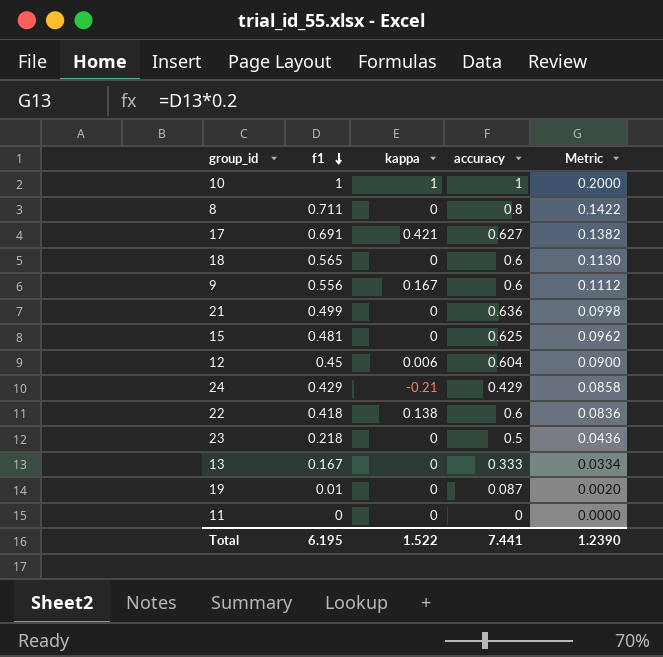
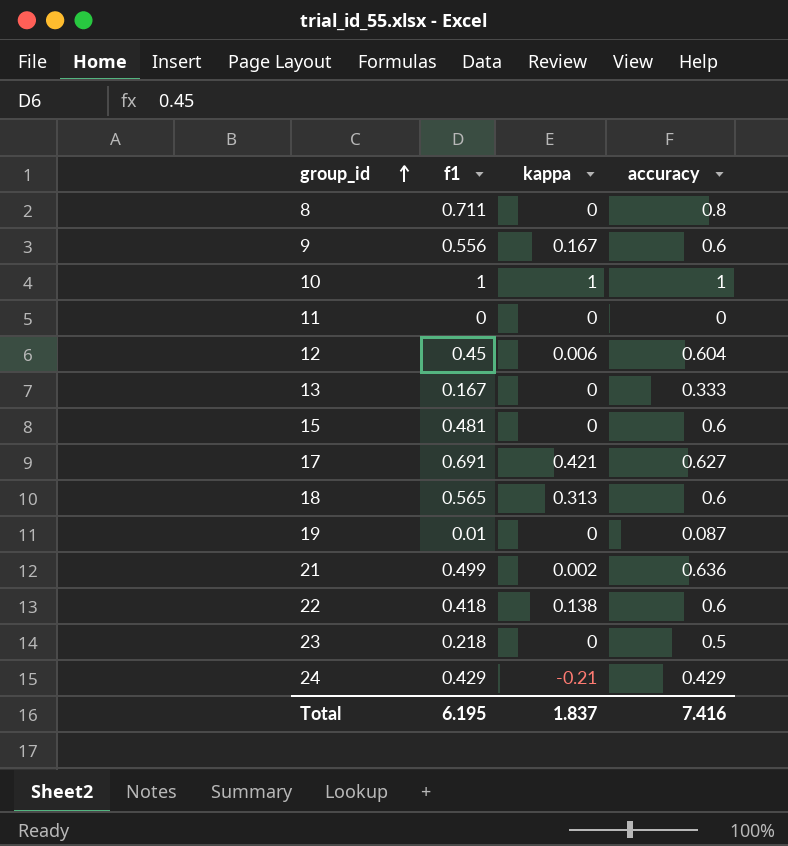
row order: f1 descending -> group_id ascending
column Metric | formula: [f1] * 0.2 -> none
15 | accuracy: 0.625 -> 0.6
18 | kappa: 0 -> 0.313
21 | kappa: 0 -> 0.002
Total | kappa: 1.522 -> 1.837
Total | accuracy: 7.441 -> 7.416

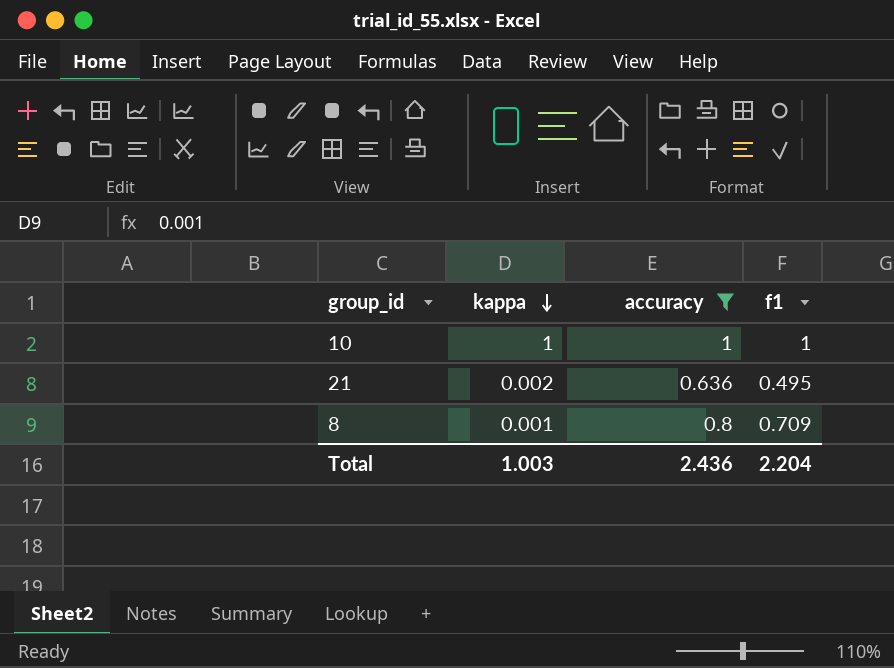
filter: none -> accuracy >= 0.636
row order: group_id ascending -> kappa descending
column f1 | position: 2 -> 4
21 | f1: 0.499 -> 0.495
8 | kappa: 0 -> 0.001
8 | f1: 0.711 -> 0.709
Total | kappa: 1.837 -> 1.003
Total | accuracy: 7.416 -> 2.436
Total | f1: 6.195 -> 2.204

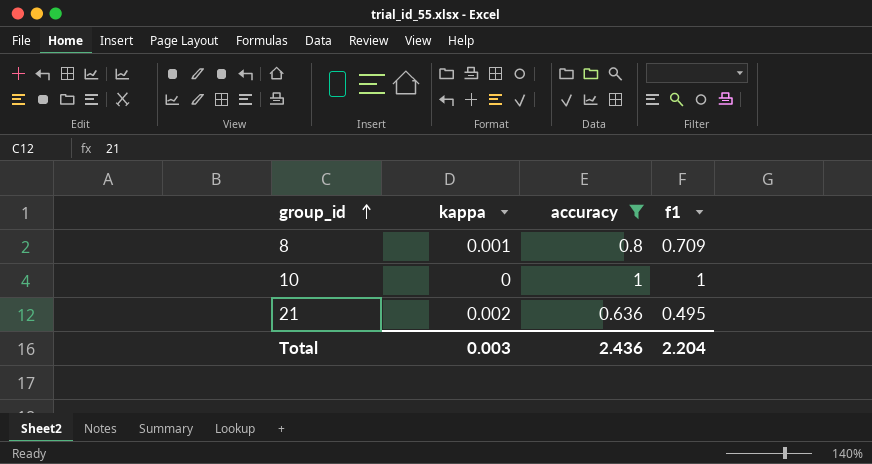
row order: kappa descending -> group_id ascending
10 | kappa: 1 -> 0
Total | kappa: 1.003 -> 0.003

